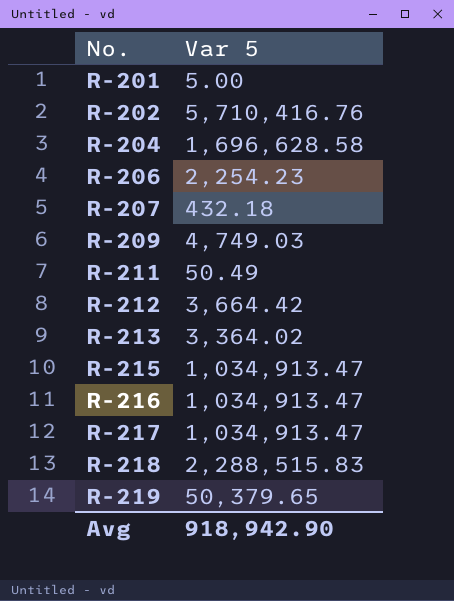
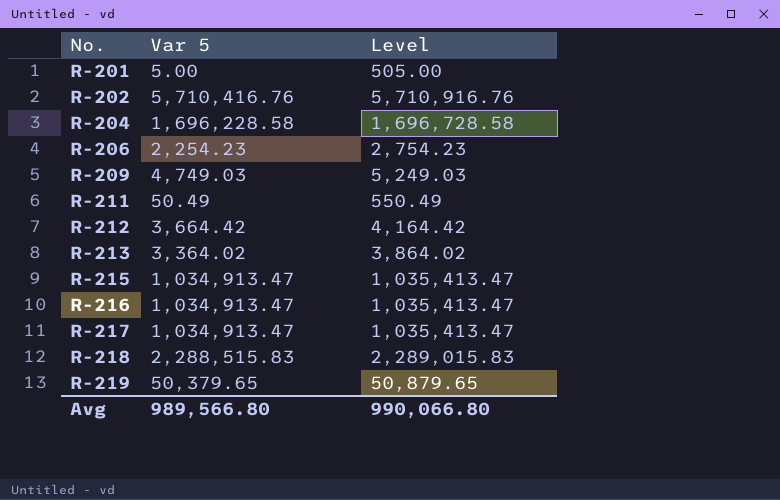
column Level | formula: none -> [Var 5] + 500
row R-207: 432.18 -> none
R-204 | Var 5: 1,696,628.58 -> 1,696,228.58
Avg | Var 5: 918,942.90 -> 989,566.80

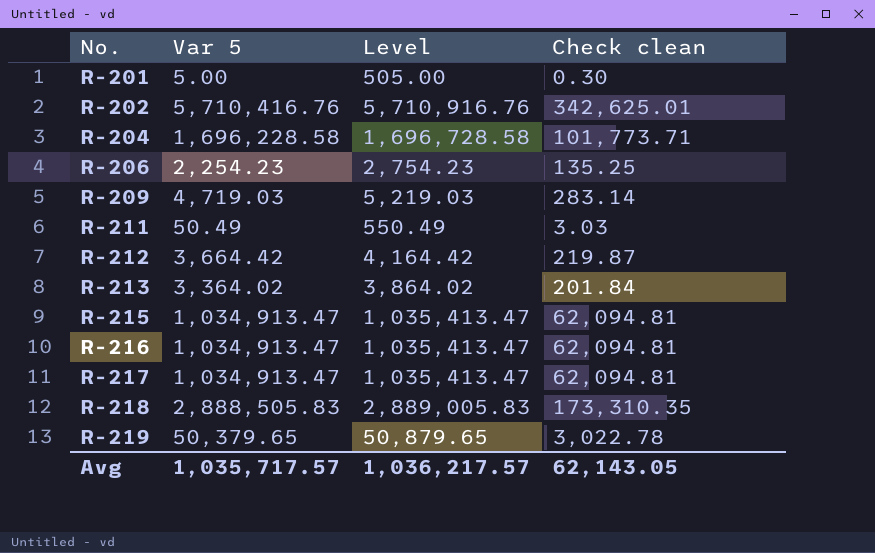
column Check clean | formula: none -> [Var 5] * 0.06
R-209 | Var 5: 4,749.03 -> 4,719.03
R-209 | Level: 5,249.03 -> 5,219.03
R-218 | Var 5: 2,288,515.83 -> 2,888,505.83
R-218 | Level: 2,289,015.83 -> 2,889,005.83
Avg | Var 5: 989,566.80 -> 1,035,717.57
Avg | Level: 990,066.80 -> 1,036,217.57

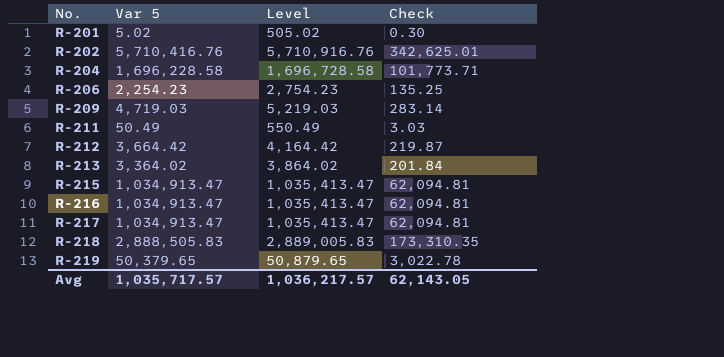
column name: Check clean -> Check
R-201 | Var 5: 5.00 -> 5.02
R-201 | Level: 505.00 -> 505.02

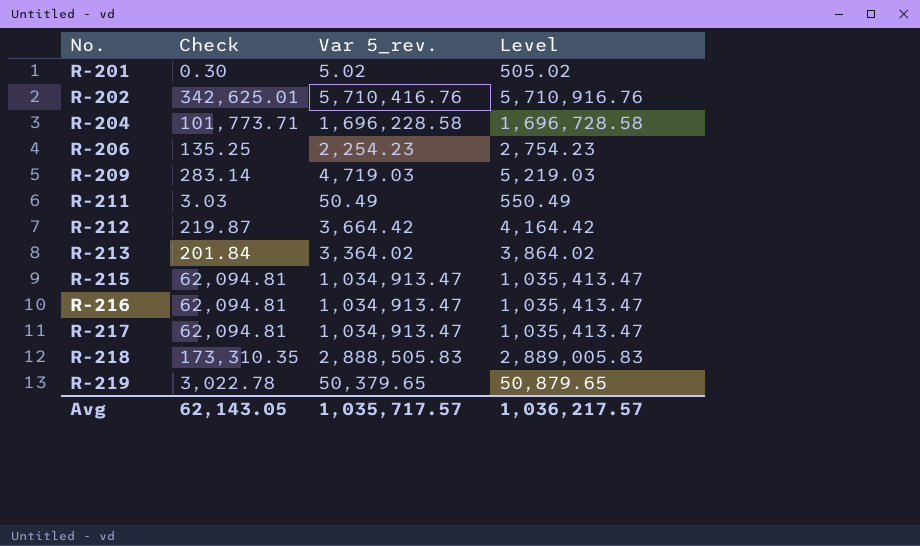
column Check | position: 4 -> 2
column name: Var 5 -> Var 5_rev.

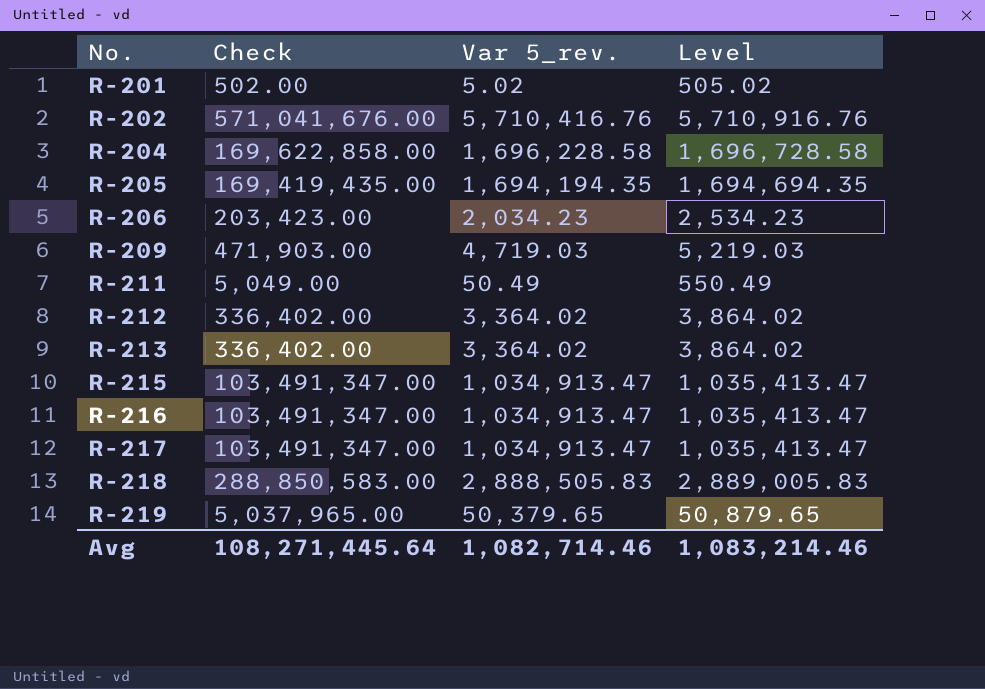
column Check | formula: [Var 5_rev.] * 0.06 -> [Var 5_rev.] * 100
row R-205: none -> 169,419,435.00 | 1,694,194.35 | 1,694,694.35
R-206 | Var 5_rev.: 2,254.23 -> 2,034.23
R-206 | Level: 2,754.23 -> 2,534.23
R-212 | Var 5_rev.: 3,664.42 -> 3,364.02
R-212 | Level: 4,164.42 -> 3,864.02
Avg | Check: 62,143.05 -> 108,271,445.64
Avg | Var 5_rev.: 1,035,717.57 -> 1,082,714.46
Avg | Level: 1,036,217.57 -> 1,083,214.46

